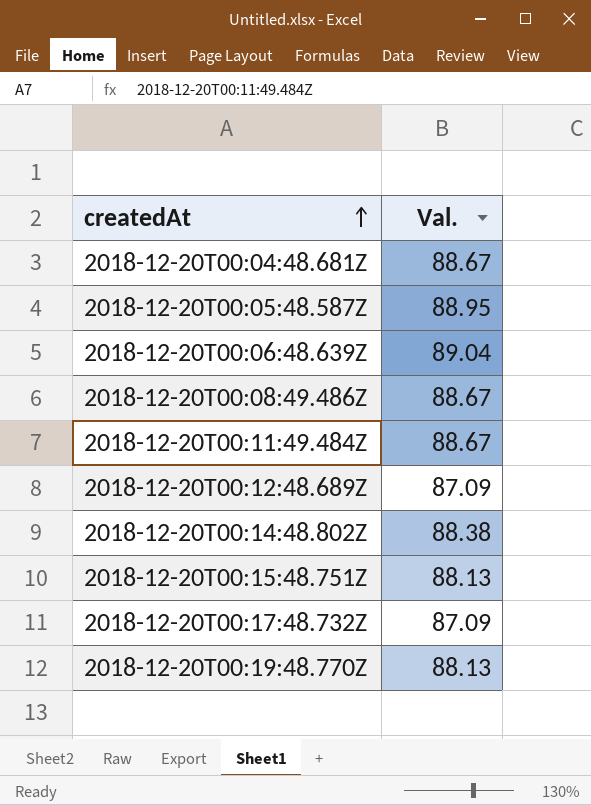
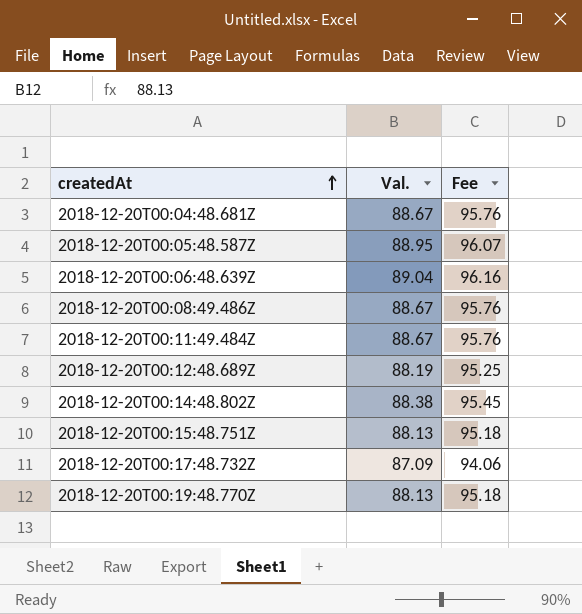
column Fee | formula: none -> [Val.] * 1.08
2018-12-20T00:12:48.689Z | Val.: 87.09 -> 88.19

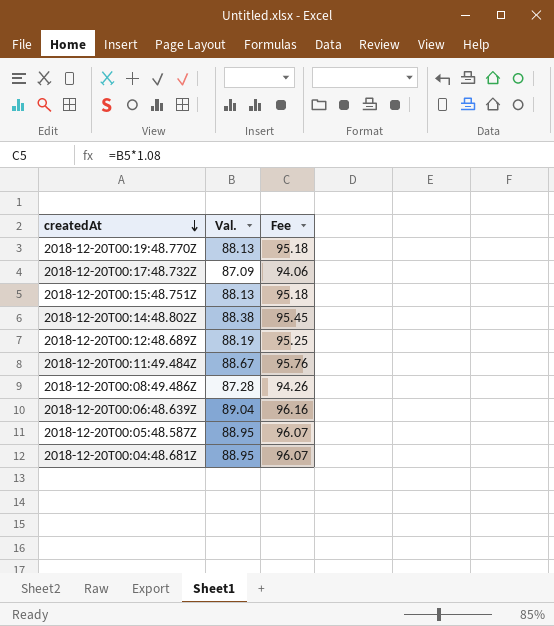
row order: createdAt ascending -> createdAt descending
2018-12-20T00:08:49.486Z | Val.: 88.67 -> 87.28
2018-12-20T00:08:49.486Z | Fee: 95.76 -> 94.26
2018-12-20T00:04:48.681Z | Val.: 88.67 -> 88.95
2018-12-20T00:04:48.681Z | Fee: 95.76 -> 96.07

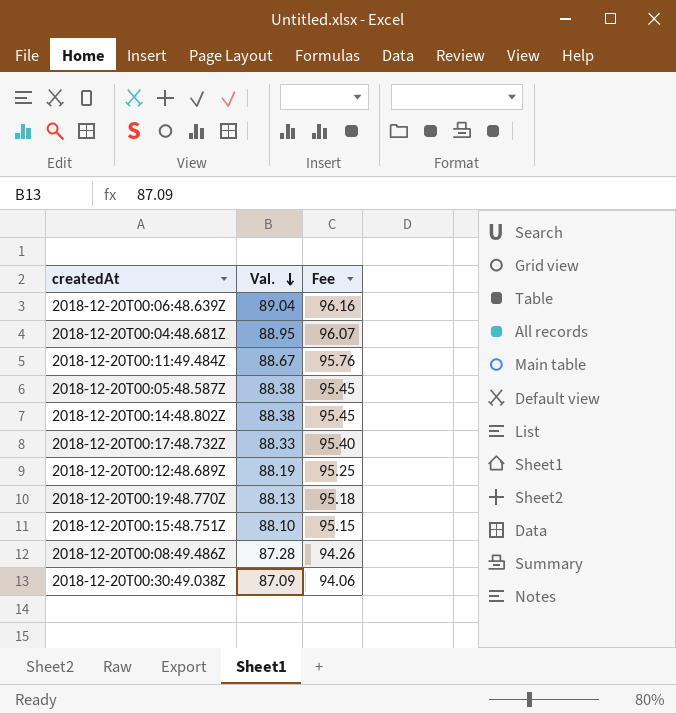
row order: createdAt descending -> Val. descending
2018-12-20T00:05:48.587Z | Val.: 88.95 -> 88.38
2018-12-20T00:05:48.587Z | Fee: 96.07 -> 95.45
2018-12-20T00:17:48.732Z | Val.: 87.09 -> 88.33
2018-12-20T00:17:48.732Z | Fee: 94.06 -> 95.40
2018-12-20T00:15:48.751Z | Val.: 88.13 -> 88.10
2018-12-20T00:15:48.751Z | Fee: 95.18 -> 95.15
row 2018-12-20T00:30:49.038Z: none -> 87.09 | 94.06

